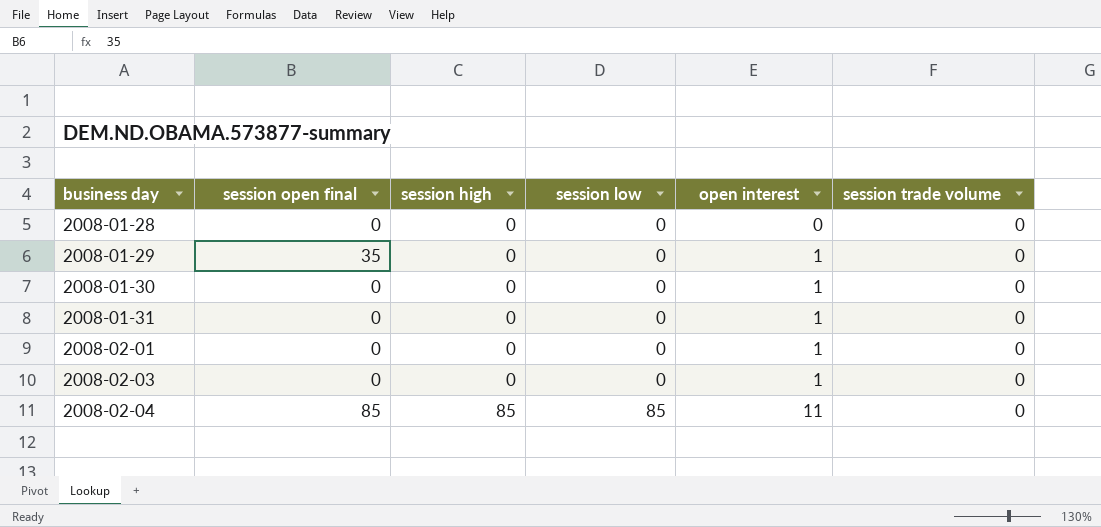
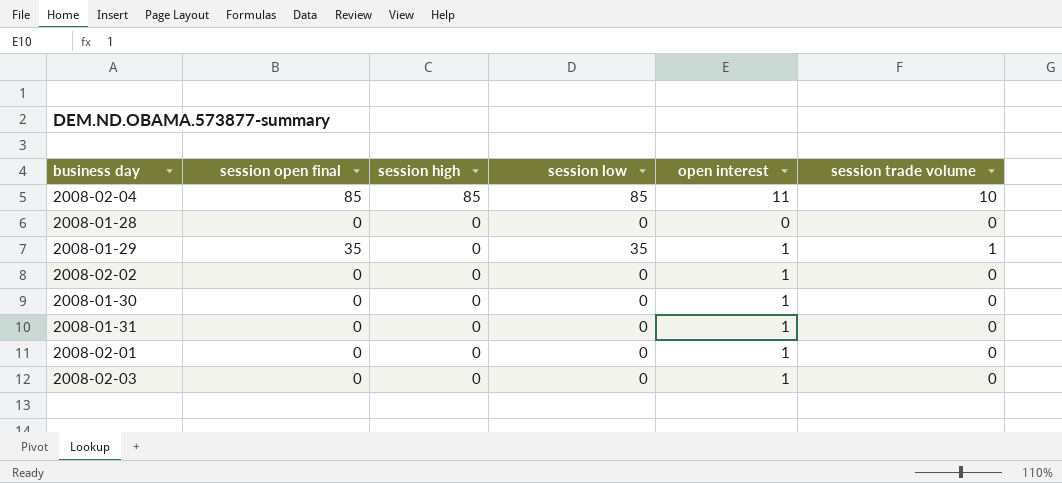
row order: business day ascending -> session high descending
2008-02-04 | session trade volume: 0 -> 10
2008-01-29 | session low: 0 -> 35
2008-01-29 | session trade volume: 0 -> 1
row 2008-02-02: none -> 0 | 0 | 0 | 1 | 0

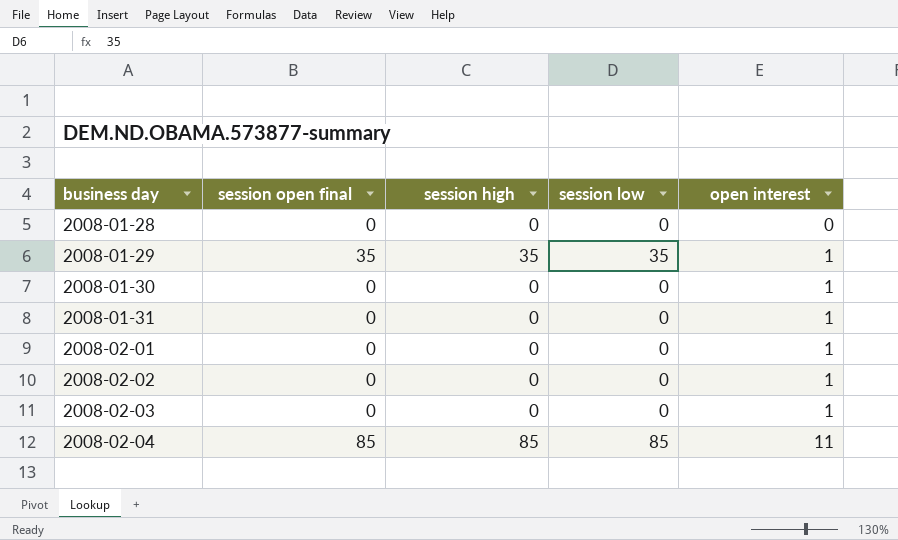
row order: session high descending -> business day ascending
column session trade volume | position: 6 -> none
2008-01-29 | session high: 0 -> 35

